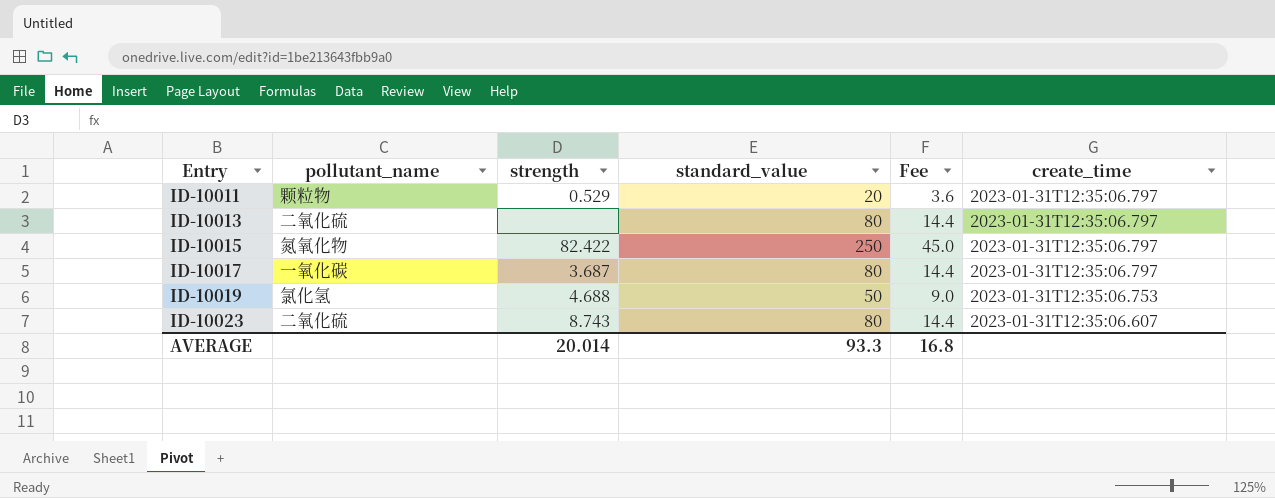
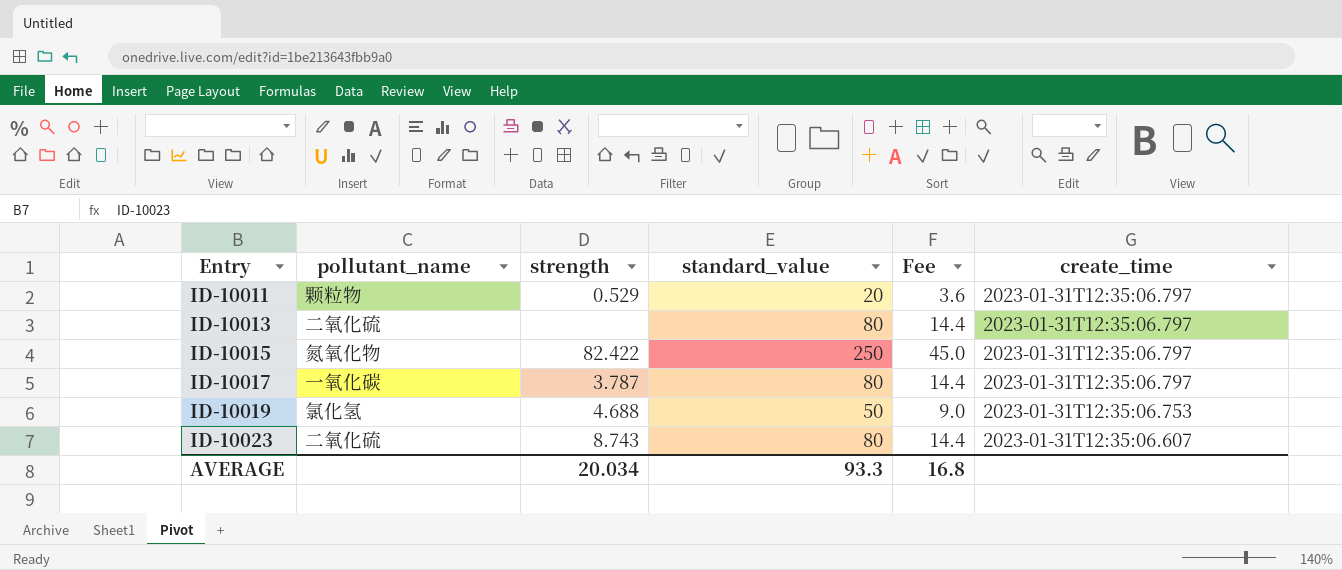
ID-10017 | strength: 3.687 -> 3.787
AVERAGE | strength: 20.014 -> 20.034

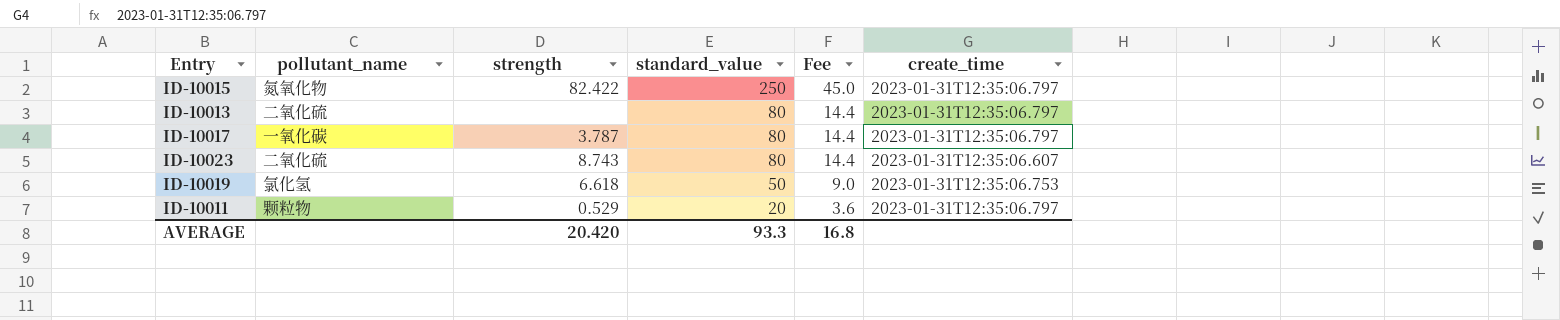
row order: Entry ascending -> standard_value descending
ID-10019 | strength: 4.688 -> 6.618
AVERAGE | strength: 20.034 -> 20.420

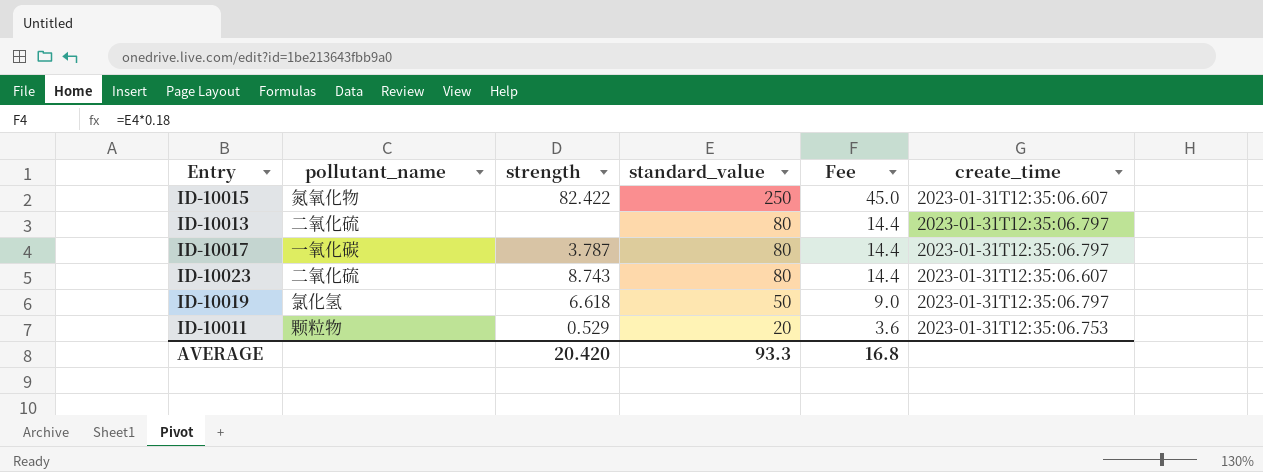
ID-10015 | create_time: 2023-01-31T12:35:06.797 -> 2023-01-31T12:35:06.607
ID-10019 | create_time: 2023-01-31T12:35:06.753 -> 2023-01-31T12:35:06.797
ID-10011 | create_time: 2023-01-31T12:35:06.797 -> 2023-01-31T12:35:06.753

